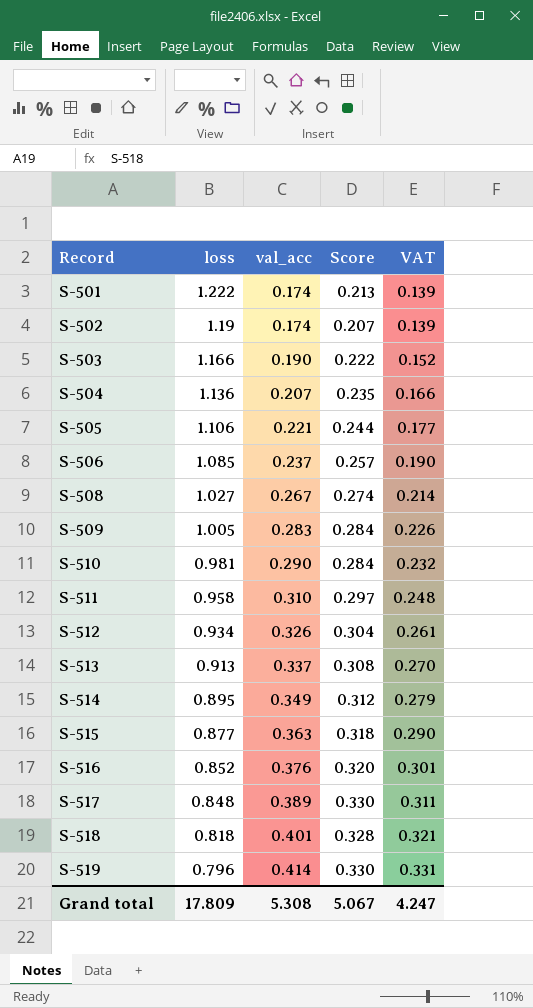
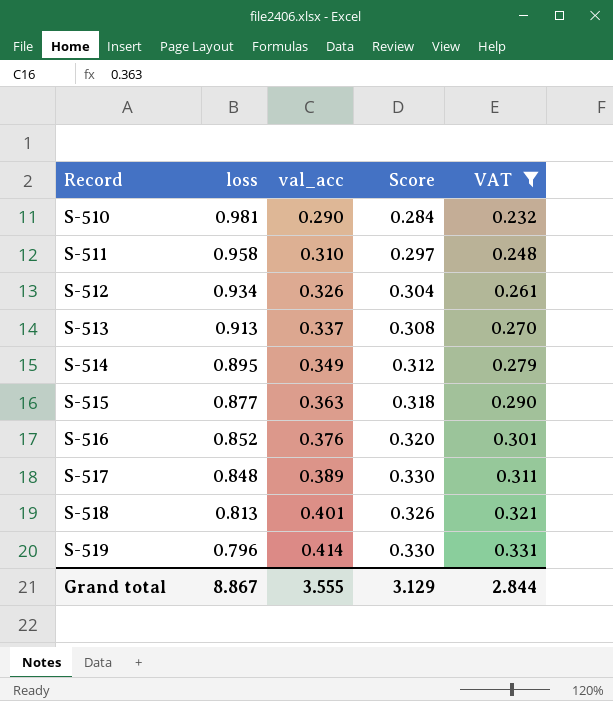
filter: none -> VAT >= 0.232
S-518 | loss: 0.818 -> 0.813
S-518 | Score: 0.328 -> 0.326
Grand total | loss: 17.809 -> 8.867
Grand total | val_acc: 5.308 -> 3.555
Grand total | Score: 5.067 -> 3.129
Grand total | VAT: 4.247 -> 2.844

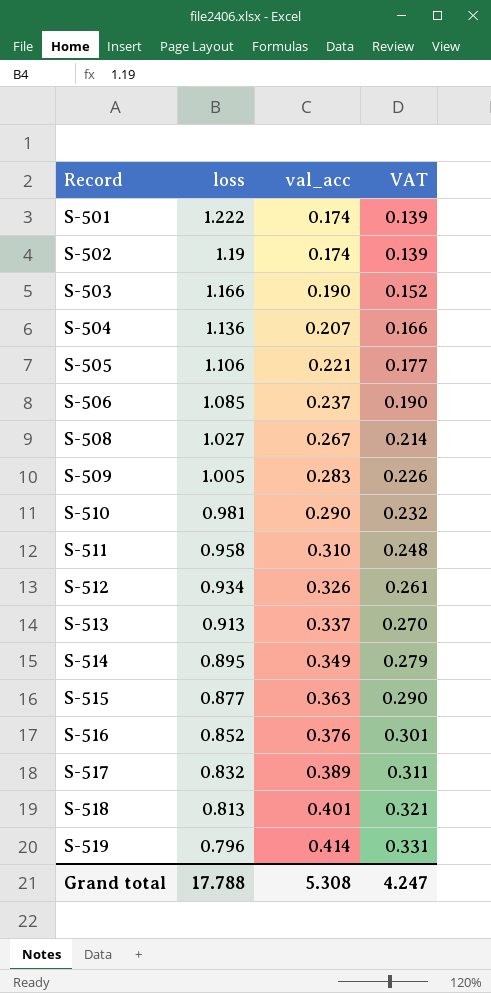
filter: VAT >= 0.232 -> none
column Score | formula: [loss] * [val_acc] -> none
S-517 | loss: 0.848 -> 0.832
Grand total | loss: 8.867 -> 17.788
Grand total | val_acc: 3.555 -> 5.308
Grand total | VAT: 2.844 -> 4.247

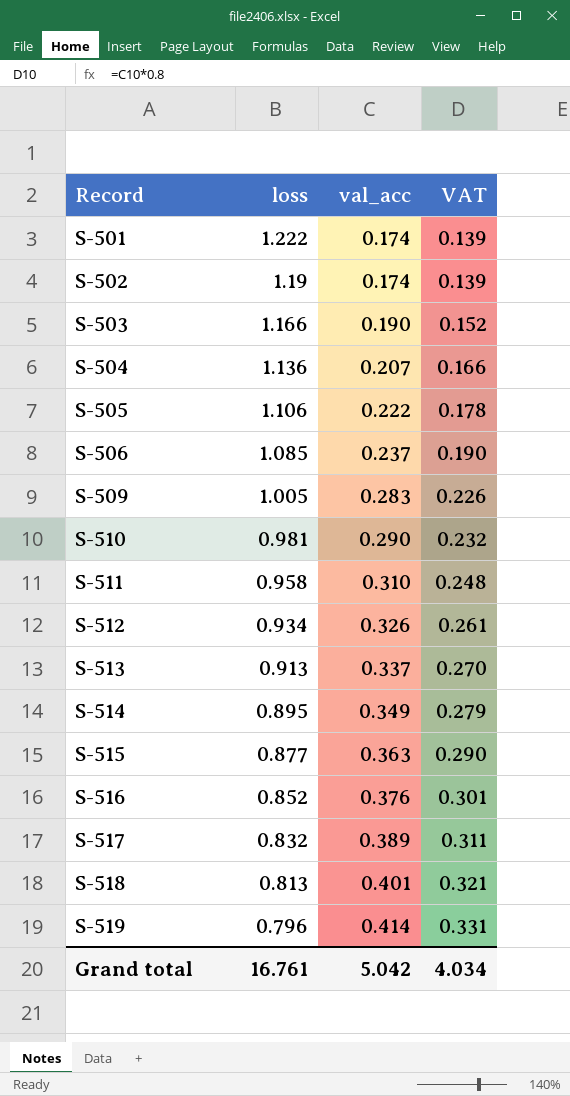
row S-508: 1.027 | 0.267 | 0.214 -> none
S-505 | val_acc: 0.221 -> 0.222
S-505 | VAT: 0.177 -> 0.178
Grand total | loss: 17.788 -> 16.761
Grand total | val_acc: 5.308 -> 5.042
Grand total | VAT: 4.247 -> 4.034

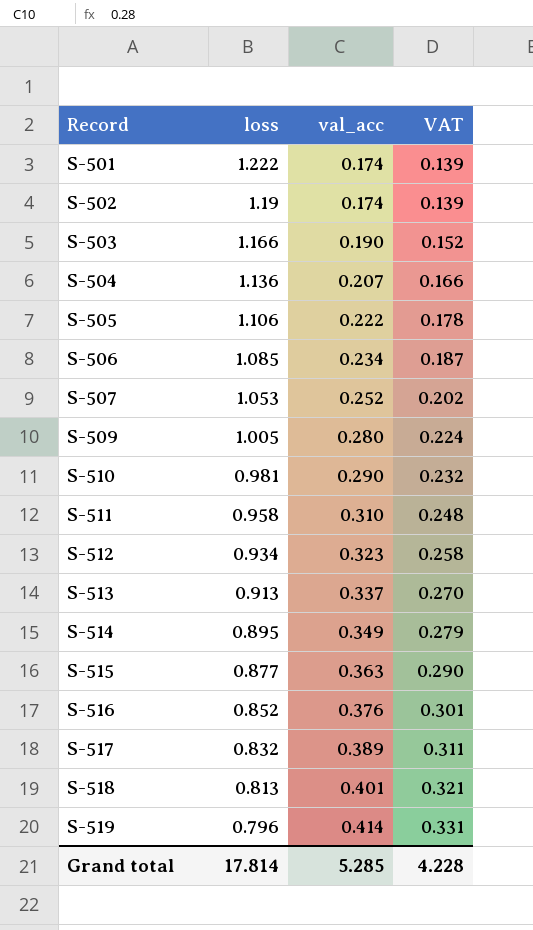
S-506 | val_acc: 0.237 -> 0.234
S-506 | VAT: 0.190 -> 0.187
row S-507: none -> 1.053 | 0.252 | 0.202
S-509 | val_acc: 0.283 -> 0.280
S-509 | VAT: 0.226 -> 0.224
S-512 | val_acc: 0.326 -> 0.323
S-512 | VAT: 0.261 -> 0.258
Grand total | loss: 16.761 -> 17.814
Grand total | val_acc: 5.042 -> 5.285
Grand total | VAT: 4.034 -> 4.228

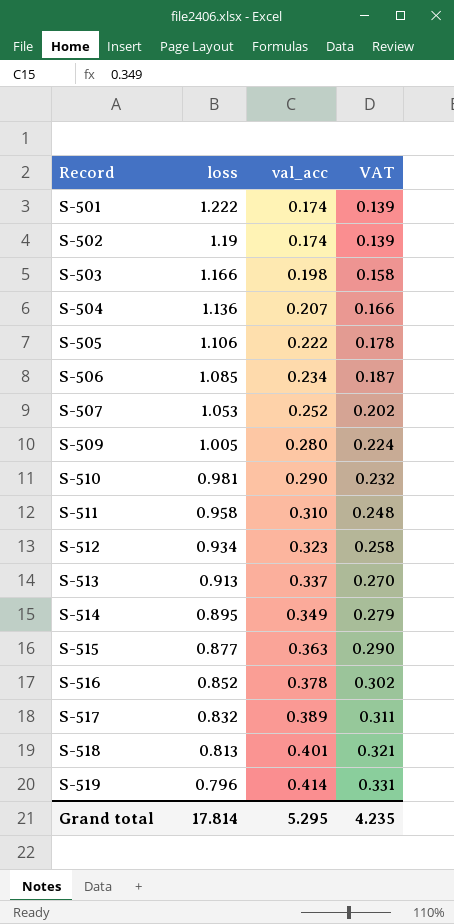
S-503 | val_acc: 0.190 -> 0.198
S-503 | VAT: 0.152 -> 0.158
S-516 | val_acc: 0.376 -> 0.378
S-516 | VAT: 0.301 -> 0.302
Grand total | val_acc: 5.285 -> 5.295
Grand total | VAT: 4.228 -> 4.235

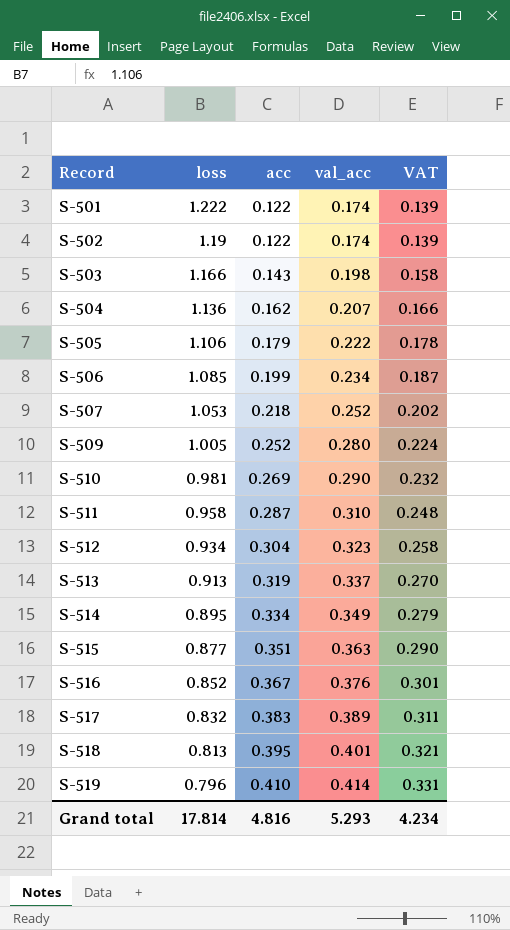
column acc | position: none -> 3
S-516 | val_acc: 0.378 -> 0.376
S-516 | VAT: 0.302 -> 0.301
Grand total | val_acc: 5.295 -> 5.293
Grand total | VAT: 4.235 -> 4.234

